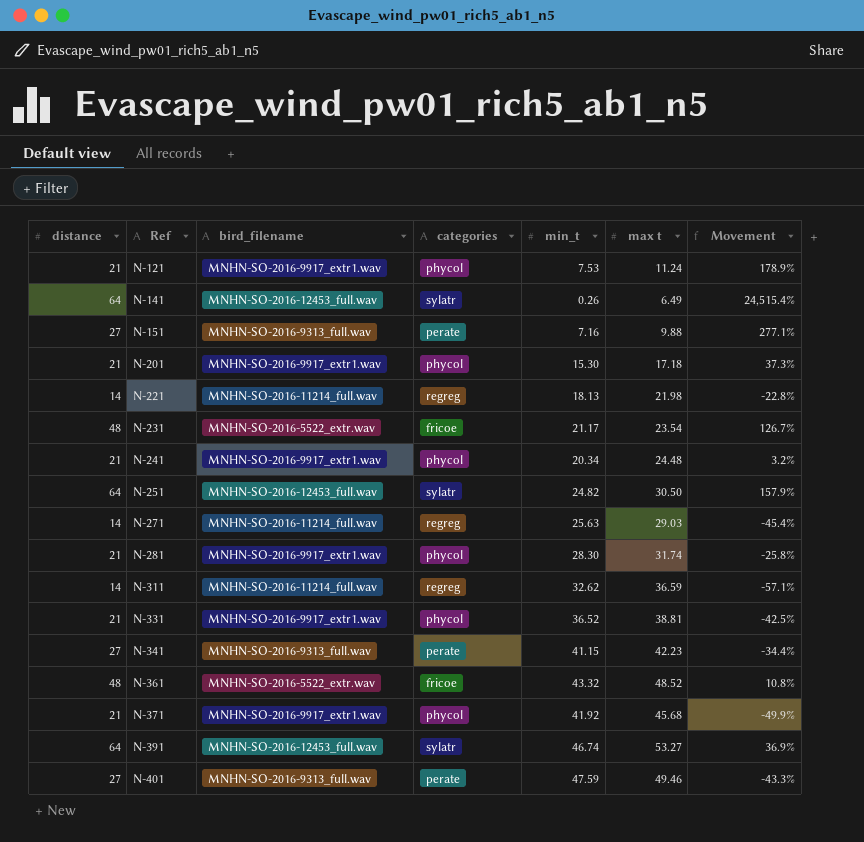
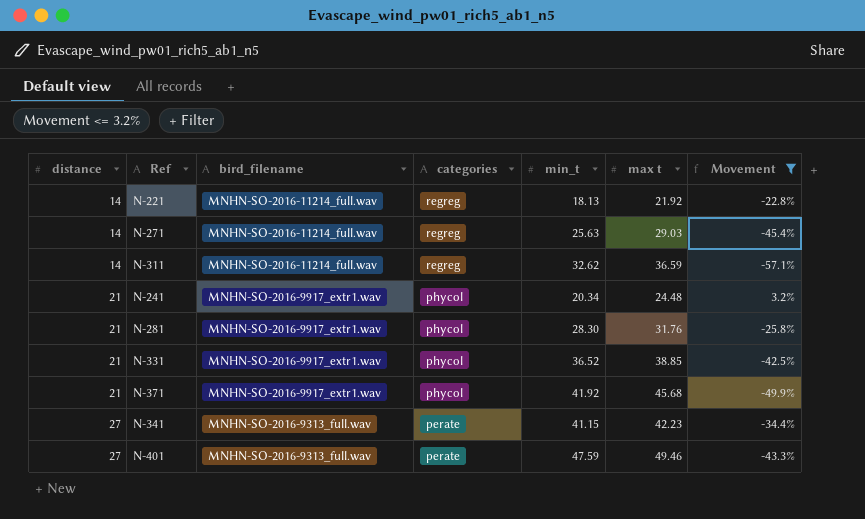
filter: none -> Movement <= 3.2%
row order: Ref ascending -> distance ascending
N-221 | max t: 21.98 -> 21.92
N-281 | max t: 31.74 -> 31.76
N-331 | max t: 38.81 -> 38.85

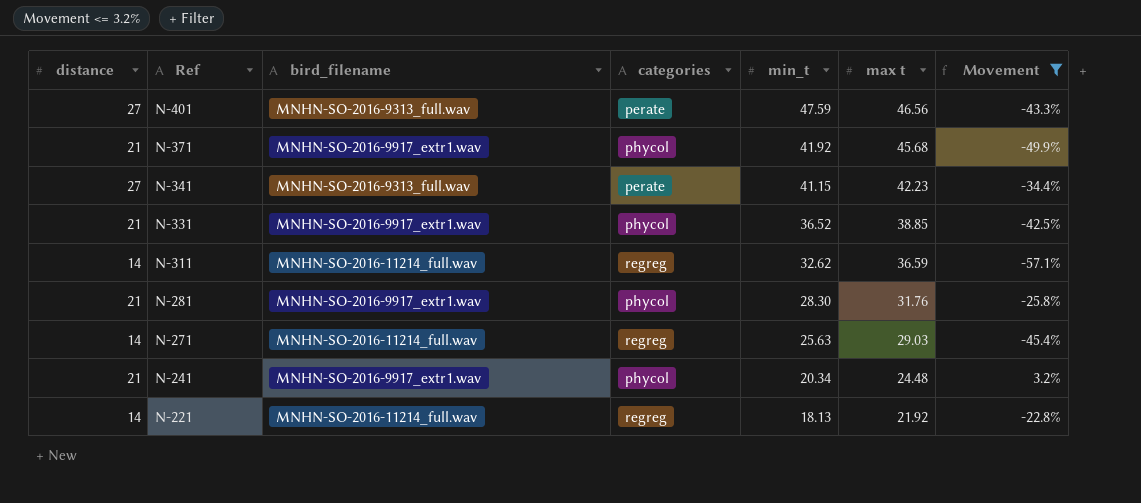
row order: distance ascending -> Ref descending
N-401 | max t: 49.46 -> 46.56

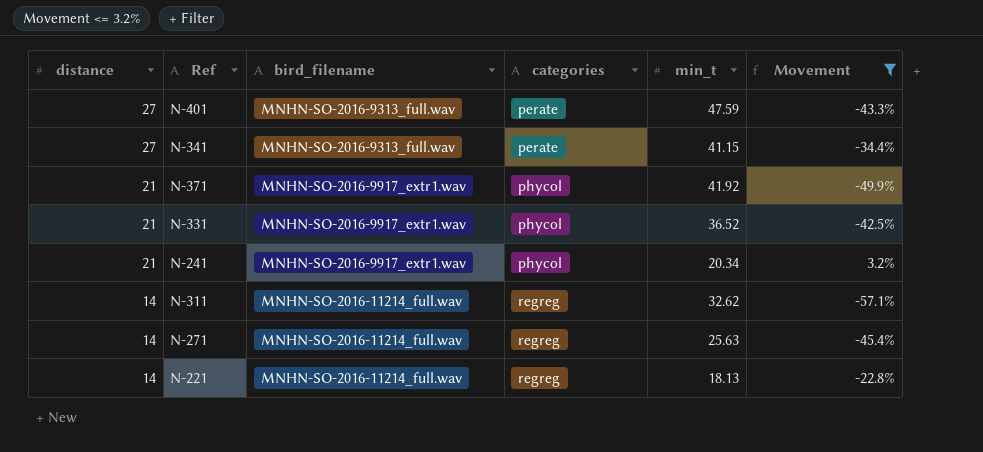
row order: Ref descending -> distance descending
column max t | position: 6 -> none
row N-281: 21 | MNHN-SO-2016-9917_extr1.wav | phycol | 28.30 | 31.76 | -25.8% -> none

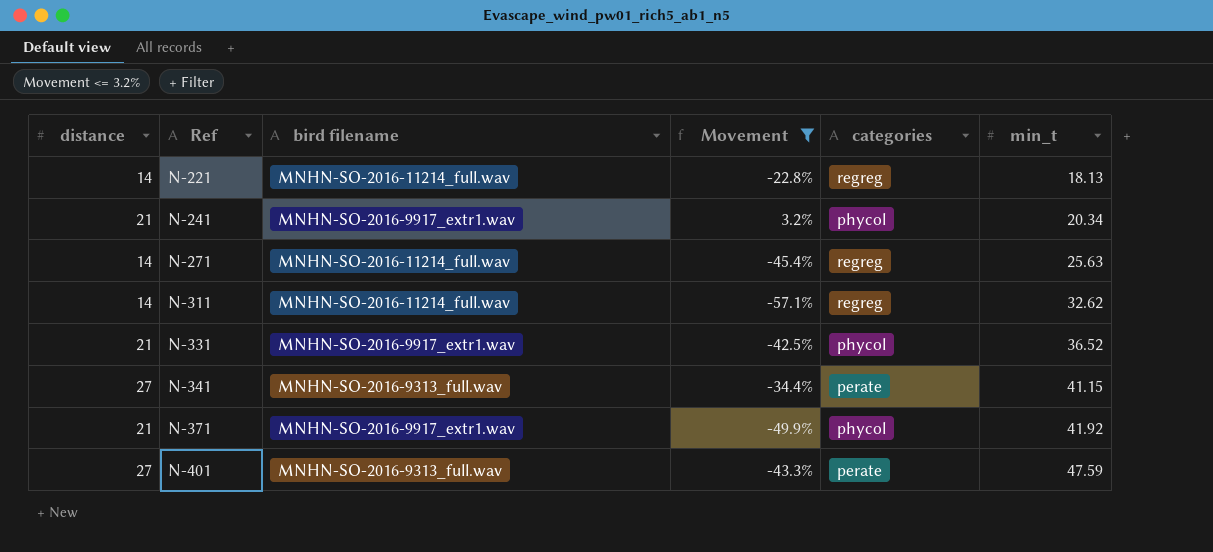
row order: distance descending -> Ref ascending
column name: bird_filename -> bird filename
column Movement | position: 6 -> 4

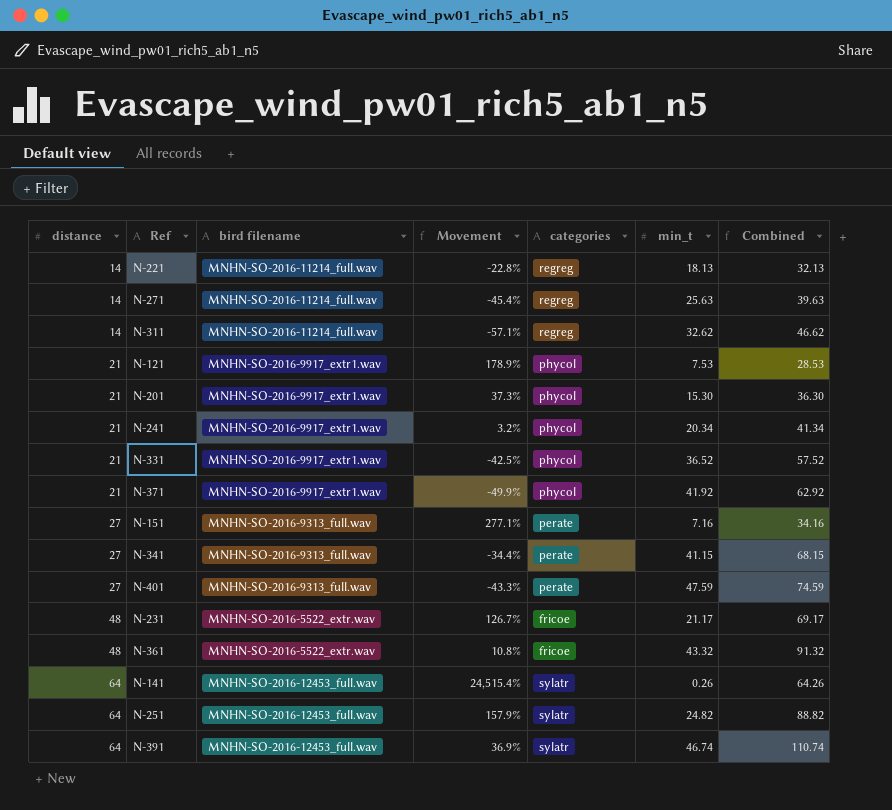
filter: Movement <= 3.2% -> none
row order: Ref ascending -> distance ascending
column Combined | formula: none -> [distance] + [min_t]

